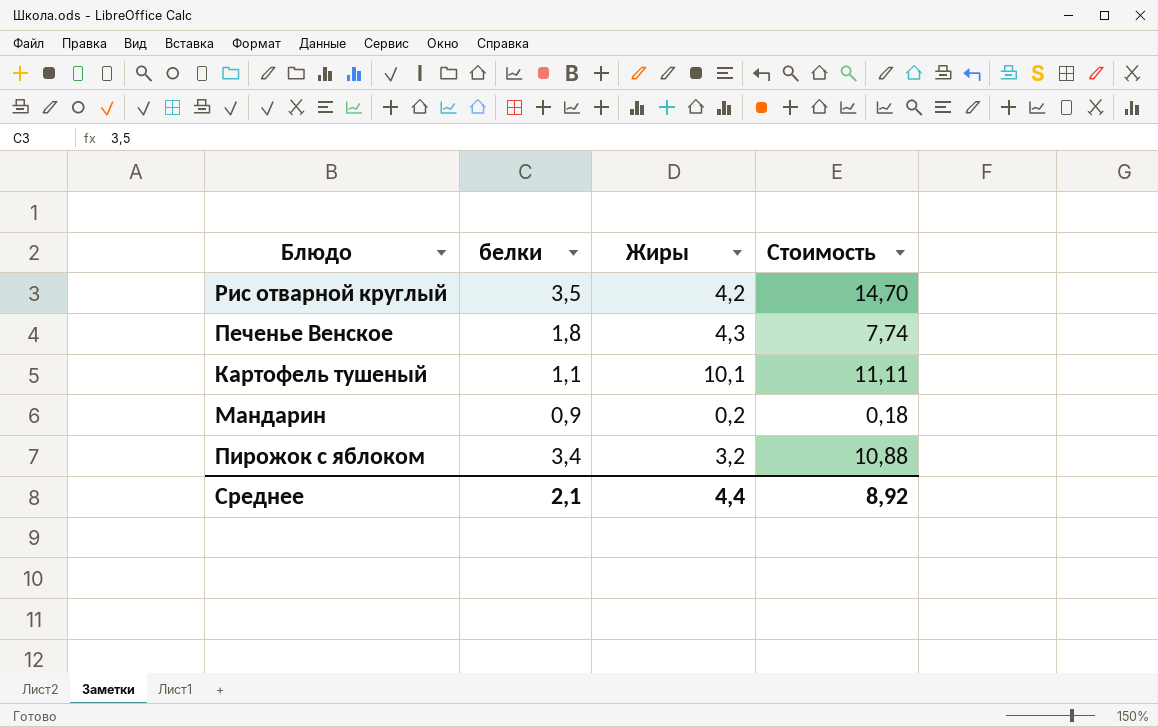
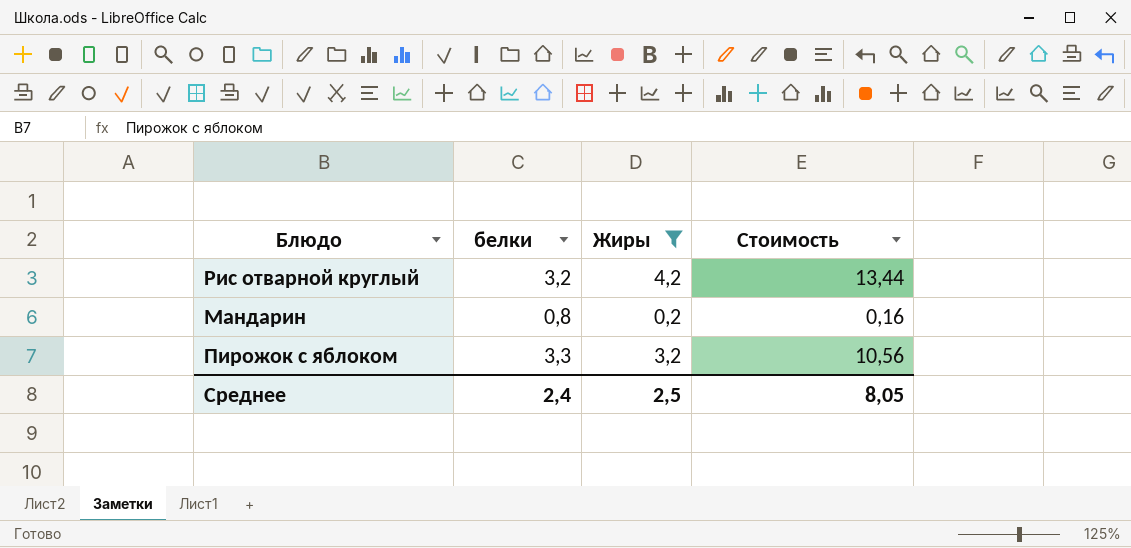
filter: none -> Жиры <= 4,2
Рис отварной круглый | белки: 3,5 -> 3,2
Рис отварной круглый | Стоимость: 14,70 -> 13,44
Мандарин | белки: 0,9 -> 0,8
Мандарин | Стоимость: 0,18 -> 0,16
Пирожок с яблоком | белки: 3,4 -> 3,3
Пирожок с яблоком | Стоимость: 10,88 -> 10,56
Среднее | белки: 2,1 -> 2,4
Среднее | Жиры: 4,4 -> 2,5
Среднее | Стоимость: 8,92 -> 8,05

